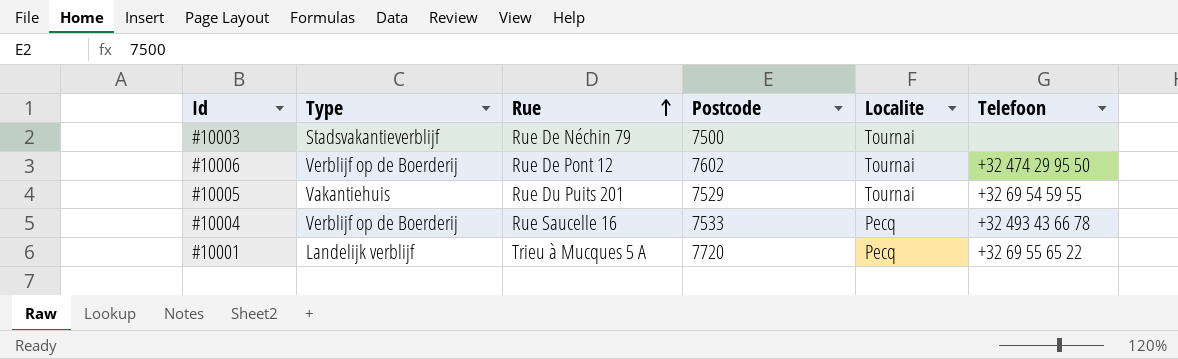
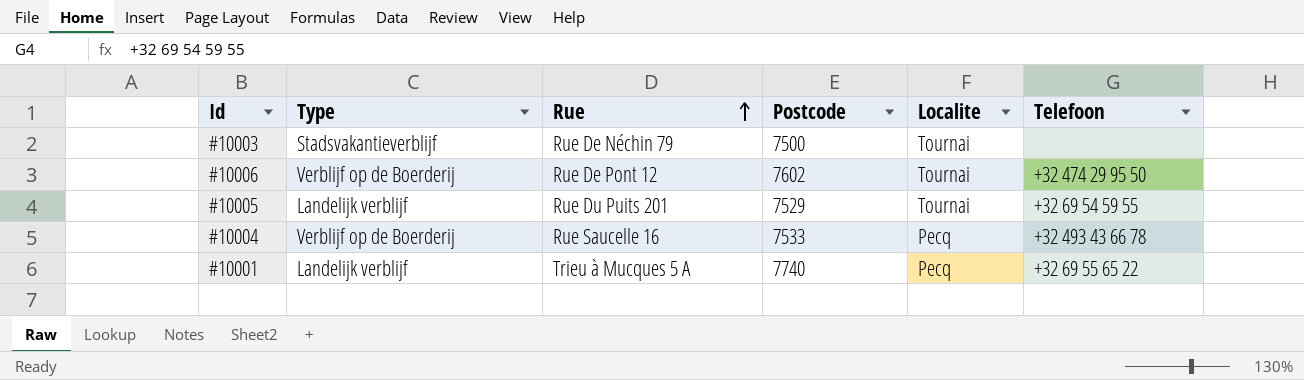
#10005 | Type: Vakantiehuis -> Landelijk verblijf
#10001 | Postcode: 7720 -> 7740

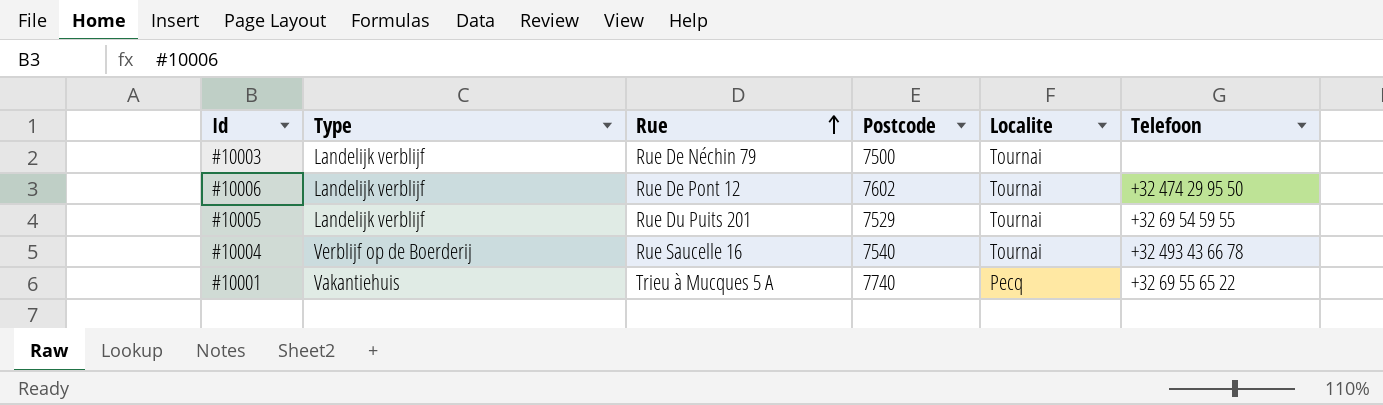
#10003 | Type: Stadsvakantieverblijf -> Landelijk verblijf
#10006 | Type: Verblijf op de Boerderij -> Landelijk verblijf
#10004 | Postcode: 7533 -> 7540
#10004 | Localite: Pecq -> Tournai
#10001 | Type: Landelijk verblijf -> Vakantiehuis

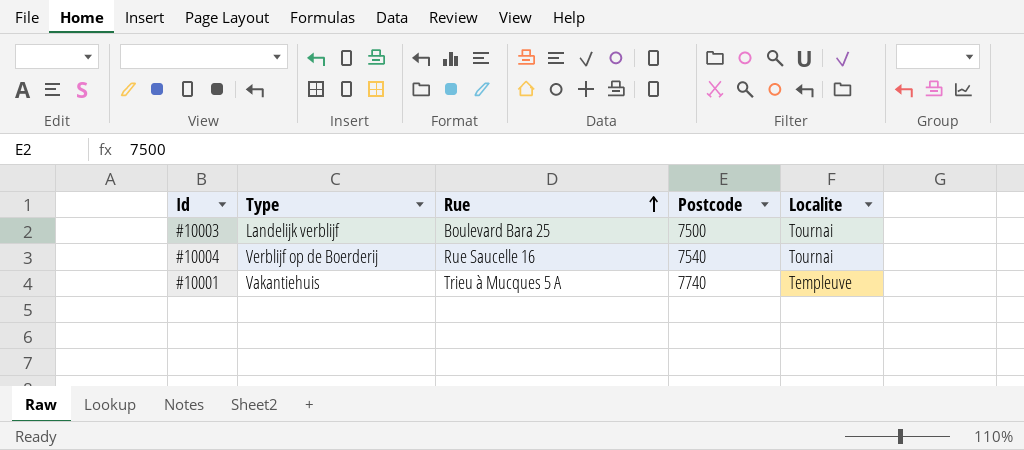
column Telefoon | position: 6 -> none
row #10006: Landelijk verblijf | Rue De Pont 12 | 7602 | Tournai | +32 474 29 95 50 -> none
row #10005: Landelijk verblijf | Rue Du Puits 201 | 7529 | Tournai | +32 69 54 59 55 -> none
#10003 | Rue: Rue De Néchin 79 -> Boulevard Bara 25
#10001 | Localite: Pecq -> Templeuve

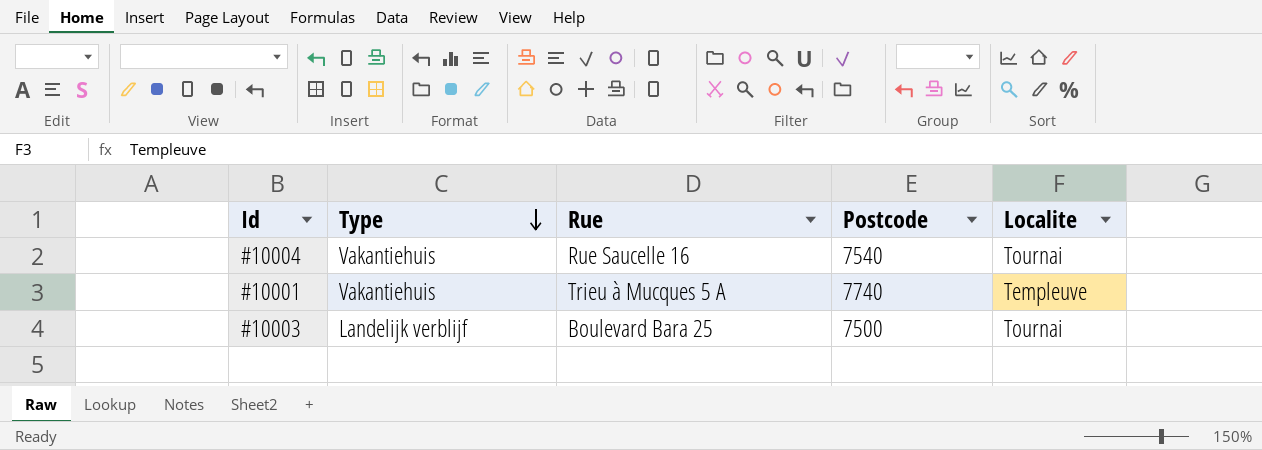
row order: Rue ascending -> Type descending
#10004 | Type: Verblijf op de Boerderij -> Vakantiehuis

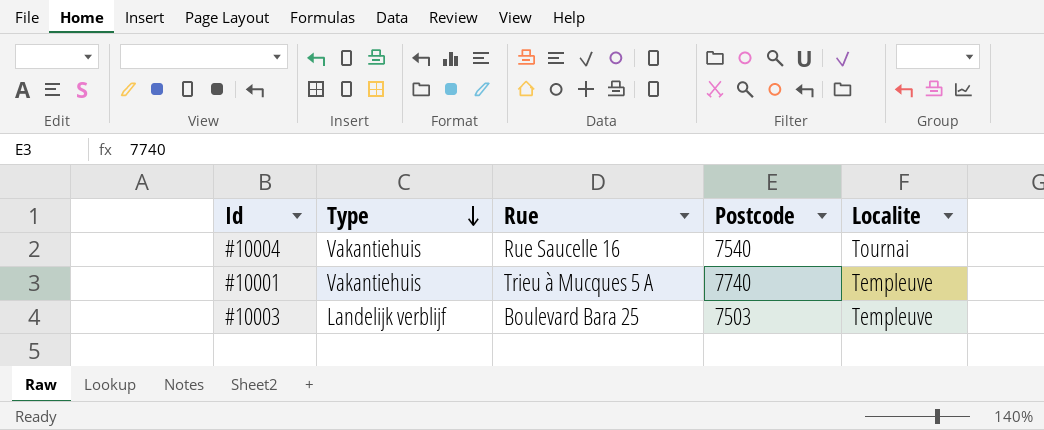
#10003 | Postcode: 7500 -> 7503
#10003 | Localite: Tournai -> Templeuve

